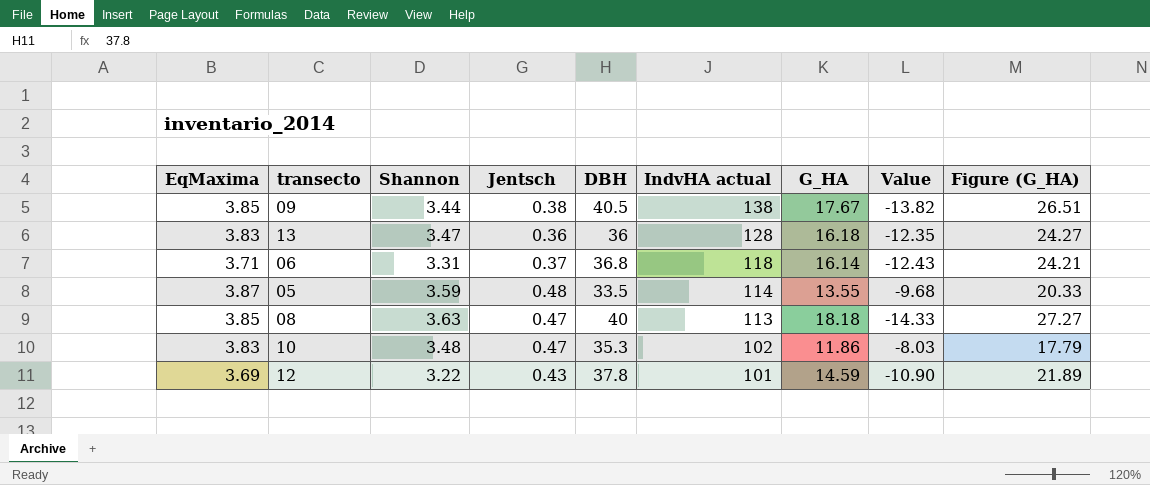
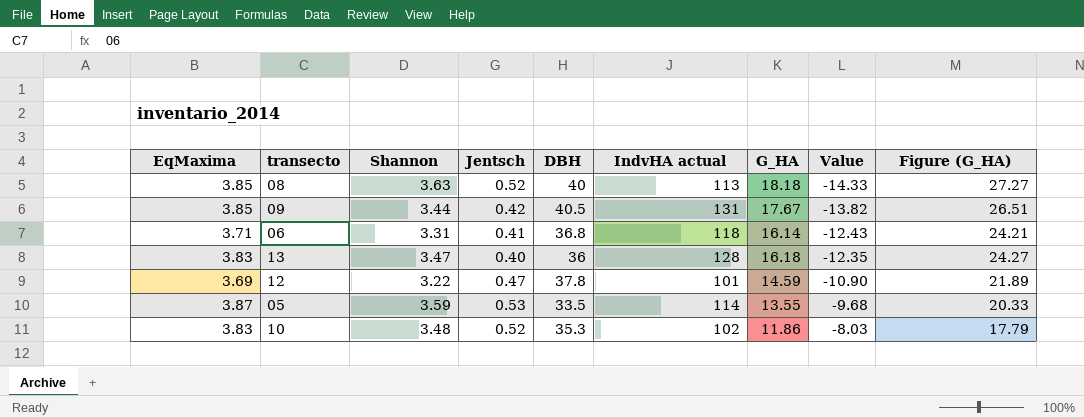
row order: IndvHA actual descending -> Value ascending
08 | Jentsch: 0.47 -> 0.52
09 | Jentsch: 0.38 -> 0.42
09 | IndvHA actual: 138 -> 131
06 | Jentsch: 0.37 -> 0.41
13 | Jentsch: 0.36 -> 0.40
12 | Jentsch: 0.43 -> 0.47
05 | Jentsch: 0.48 -> 0.53
10 | Jentsch: 0.47 -> 0.52

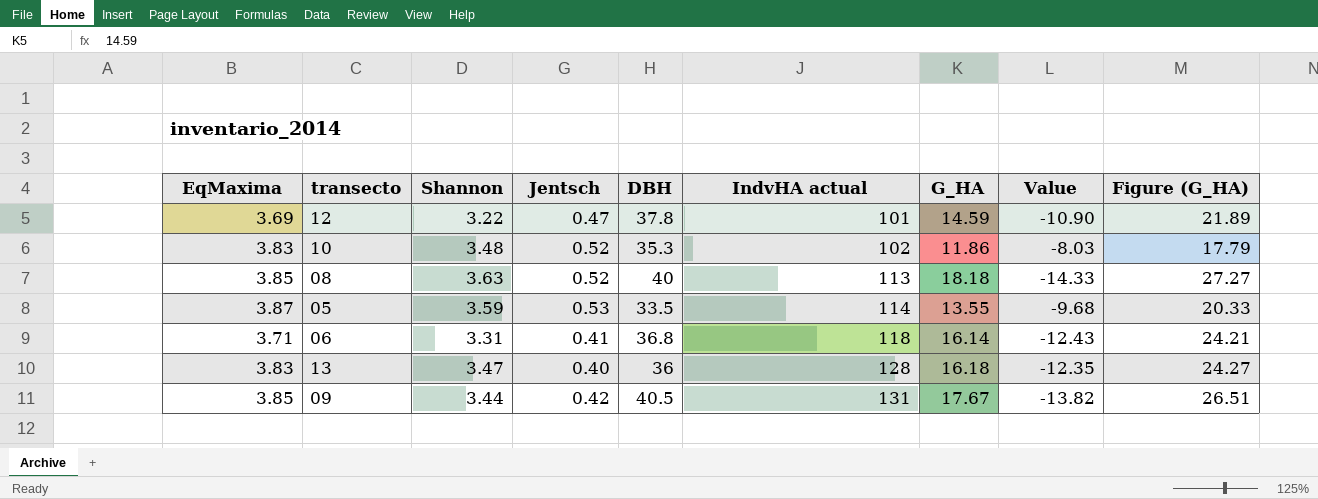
row order: Value ascending -> IndvHA actual ascending

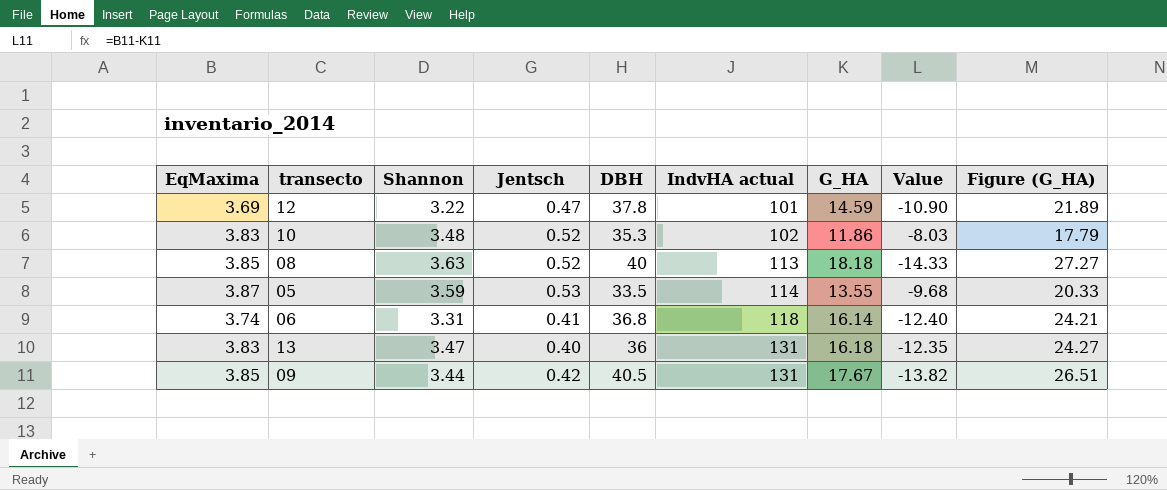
06 | EqMaxima: 3.71 -> 3.74
06 | Value: -12.43 -> -12.40
13 | IndvHA actual: 128 -> 131

